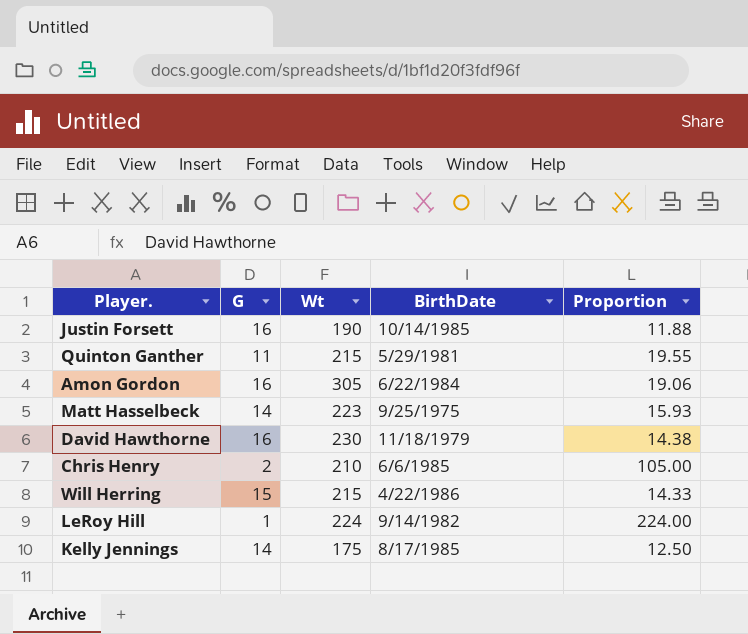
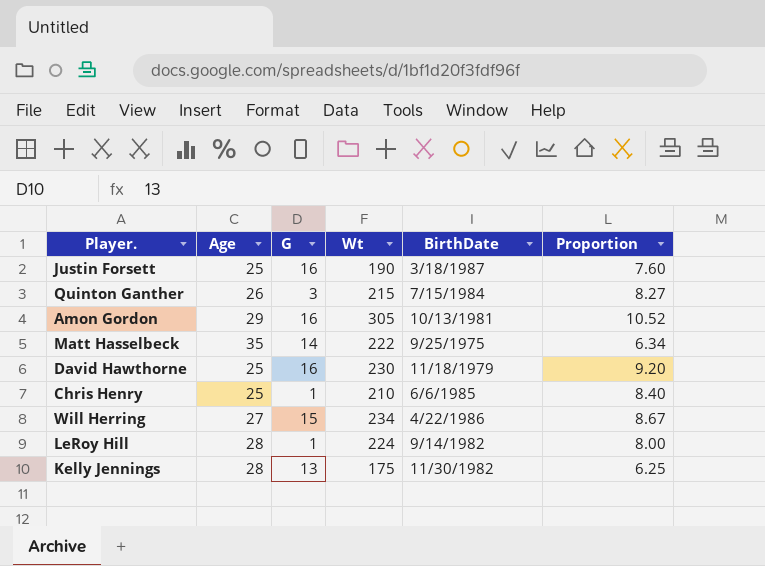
column Age | position: none -> 2
column Proportion | formula: [Wt] / [G] -> [Wt] / [Age]
Justin Forsett | BirthDate: 10/14/1985 -> 3/18/1987
Quinton Ganther | G: 11 -> 3
Quinton Ganther | BirthDate: 5/29/1981 -> 7/15/1984
Amon Gordon | BirthDate: 6/22/1984 -> 10/13/1981
Matt Hasselbeck | Wt: 223 -> 222
Chris Henry | G: 2 -> 1
Will Herring | Wt: 215 -> 234
Kelly Jennings | G: 14 -> 13
Kelly Jennings | BirthDate: 8/17/1985 -> 11/30/1982

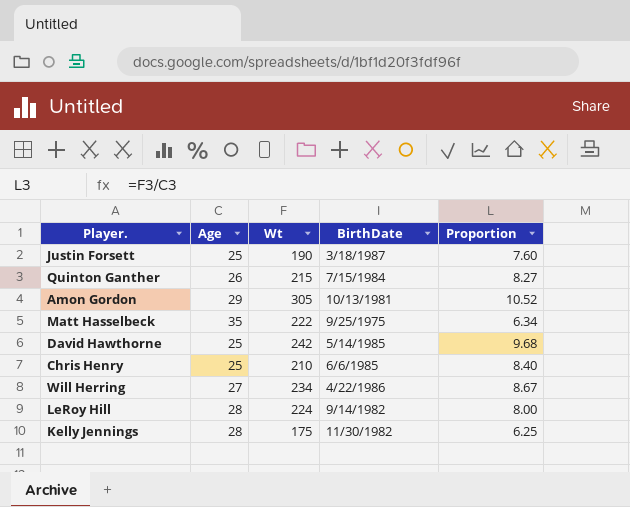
column G | position: 3 -> none
David Hawthorne | Wt: 230 -> 242
David Hawthorne | BirthDate: 11/18/1979 -> 5/14/1985
David Hawthorne | Proportion: 9.20 -> 9.68

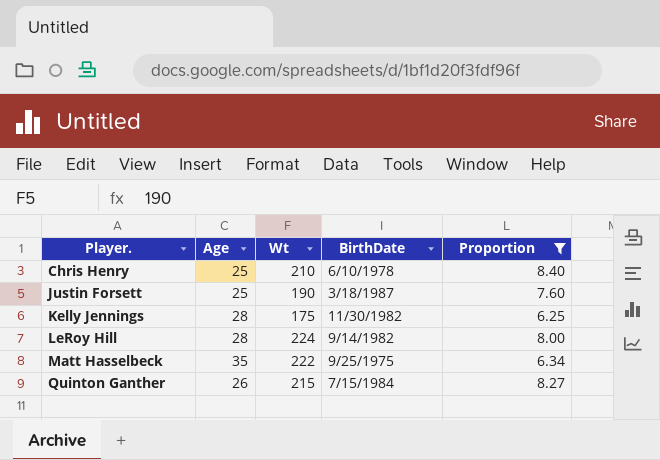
filter: none -> Proportion <= 8.40
row order: none -> Player. ascending
Chris Henry | BirthDate: 6/6/1985 -> 6/10/1978

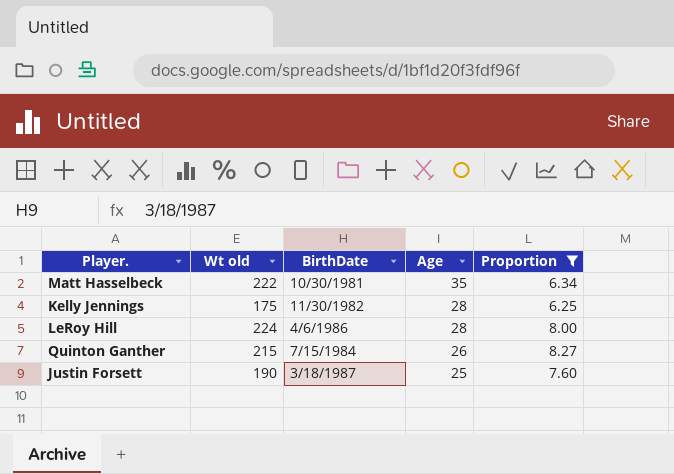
row order: Player. ascending -> Age descending
column name: Wt -> Wt old
column Age | position: 2 -> 4
row Chris Henry: 25 | 210 | 6/10/1978 | 8.40 -> none
Matt Hasselbeck | BirthDate: 9/25/1975 -> 10/30/1981
LeRoy Hill | BirthDate: 9/14/1982 -> 4/6/1986

